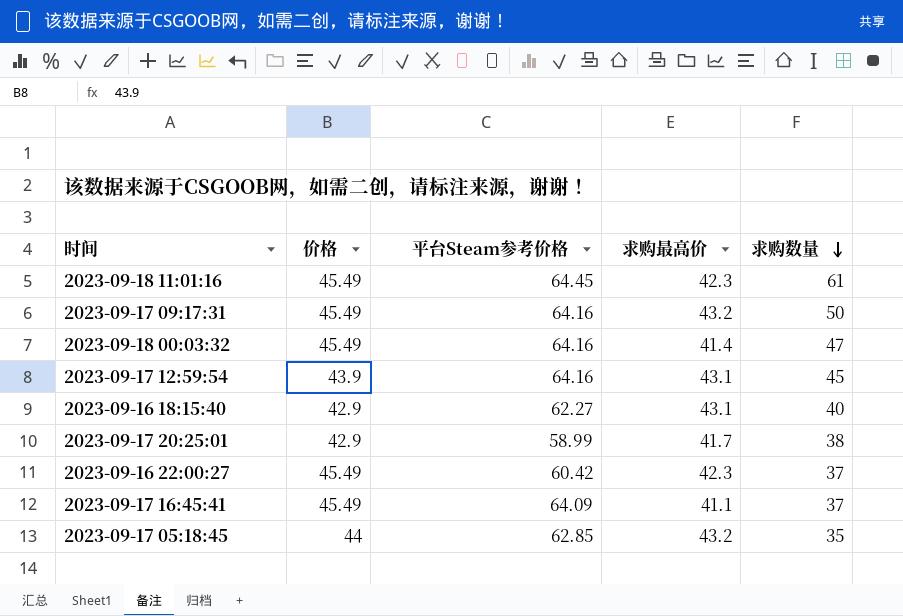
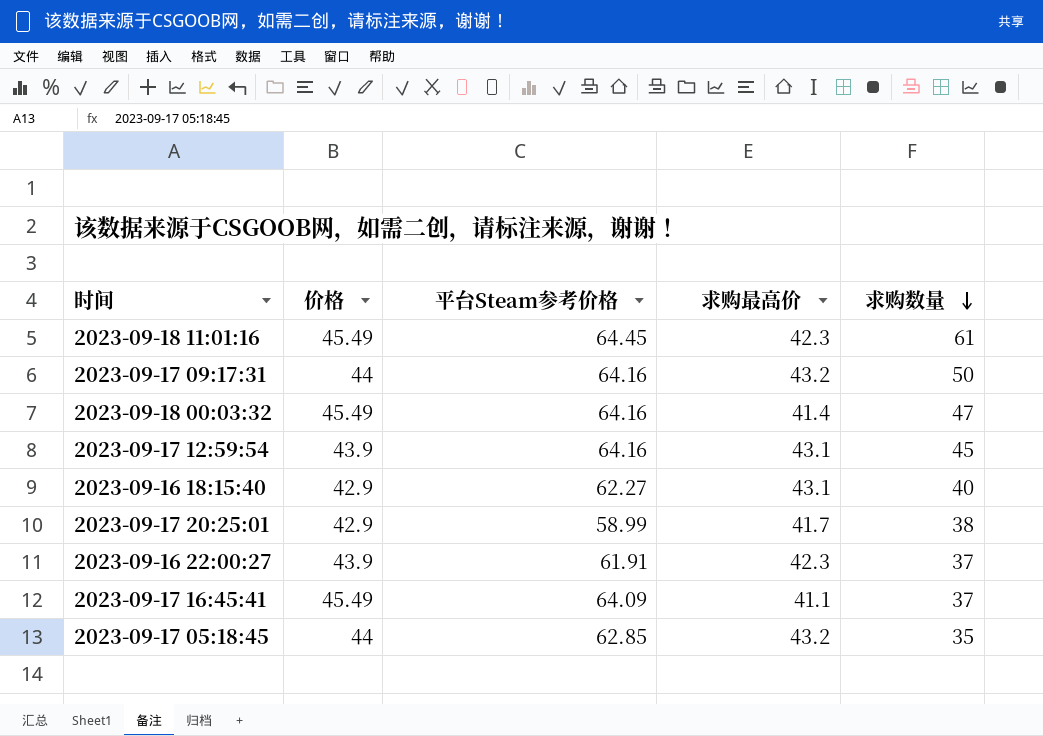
2023-09-17 09:17:31 | 价格: 45.49 -> 44
2023-09-16 22:00:27 | 价格: 45.49 -> 43.9
2023-09-16 22:00:27 | 平台Steam参考价格: 60.42 -> 61.91

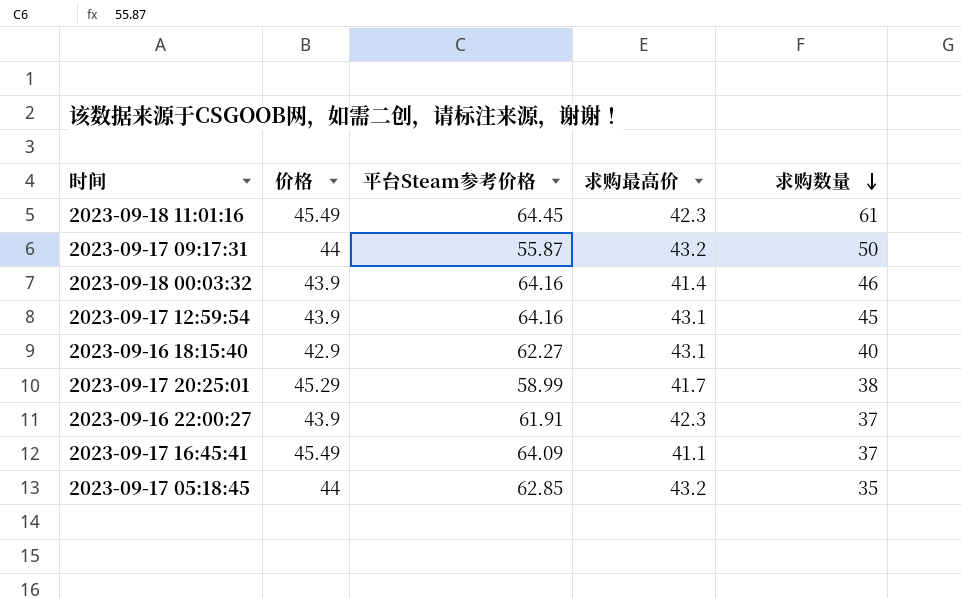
2023-09-17 09:17:31 | 平台Steam参考价格: 64.16 -> 55.87
2023-09-18 00:03:32 | 价格: 45.49 -> 43.9
2023-09-18 00:03:32 | 求购数量: 47 -> 46
2023-09-17 20:25:01 | 价格: 42.9 -> 45.29

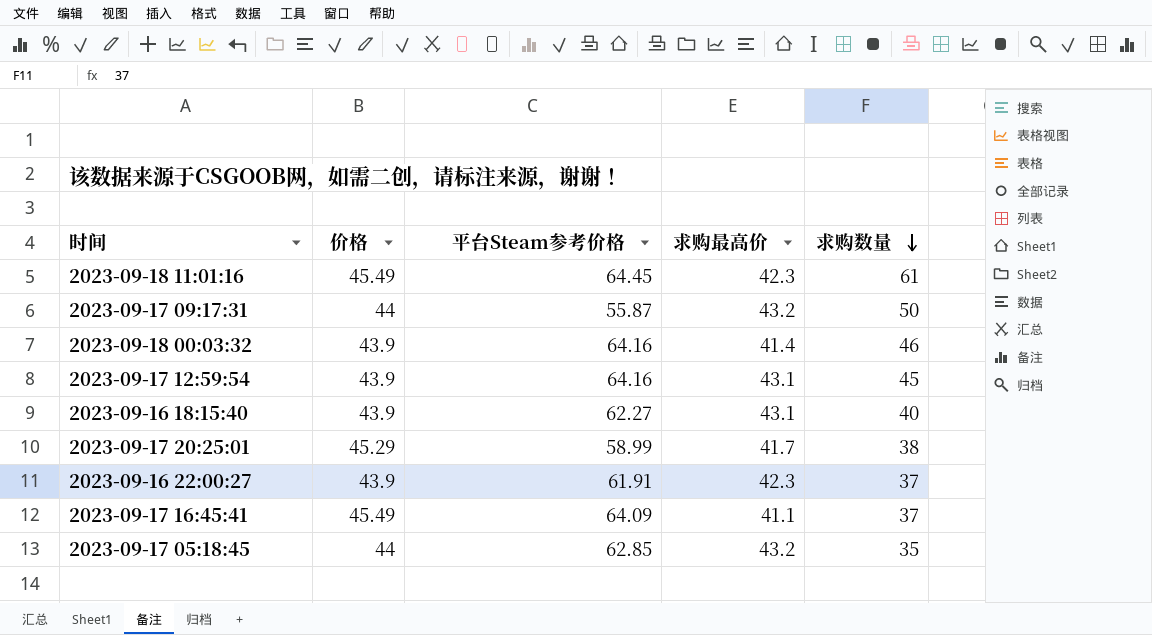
2023-09-16 18:15:40 | 价格: 42.9 -> 43.9

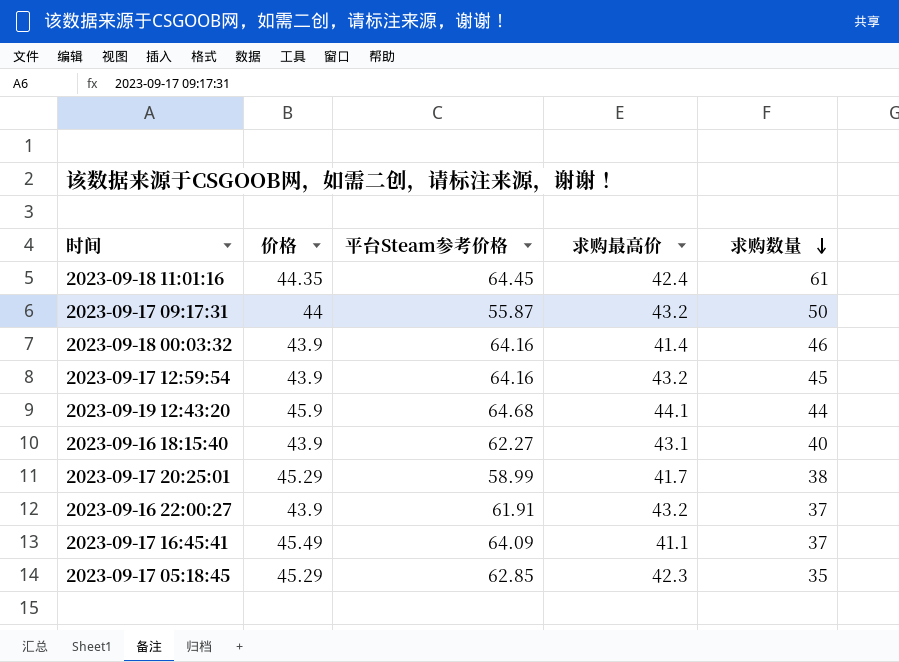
2023-09-18 11:01:16 | 价格: 45.49 -> 44.35
2023-09-18 11:01:16 | 求购最高价: 42.3 -> 42.4
2023-09-17 12:59:54 | 求购最高价: 43.1 -> 43.2
row 2023-09-19 12:43:20: none -> 45.9 | 64.68 | 44.1 | 44
2023-09-16 22:00:27 | 求购最高价: 42.3 -> 43.2
2023-09-17 05:18:45 | 价格: 44 -> 45.29
2023-09-17 05:18:45 | 求购最高价: 43.2 -> 42.3

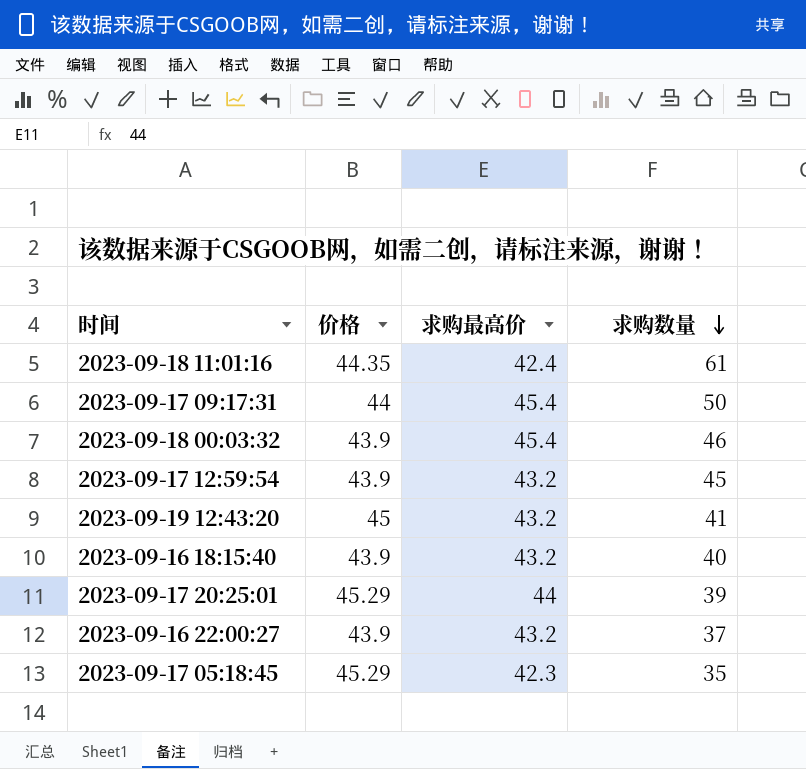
column 平台Steam参考价格 | position: 3 -> none
row 2023-09-17 16:45:41: 45.49 | 64.09 | 41.1 | 37 -> none
2023-09-17 09:17:31 | 求购最高价: 43.2 -> 45.4
2023-09-18 00:03:32 | 求购最高价: 41.4 -> 45.4
2023-09-19 12:43:20 | 价格: 45.9 -> 45
2023-09-19 12:43:20 | 求购最高价: 44.1 -> 43.2
2023-09-19 12:43:20 | 求购数量: 44 -> 41
2023-09-16 18:15:40 | 求购最高价: 43.1 -> 43.2
2023-09-17 20:25:01 | 求购最高价: 41.7 -> 44
2023-09-17 20:25:01 | 求购数量: 38 -> 39

